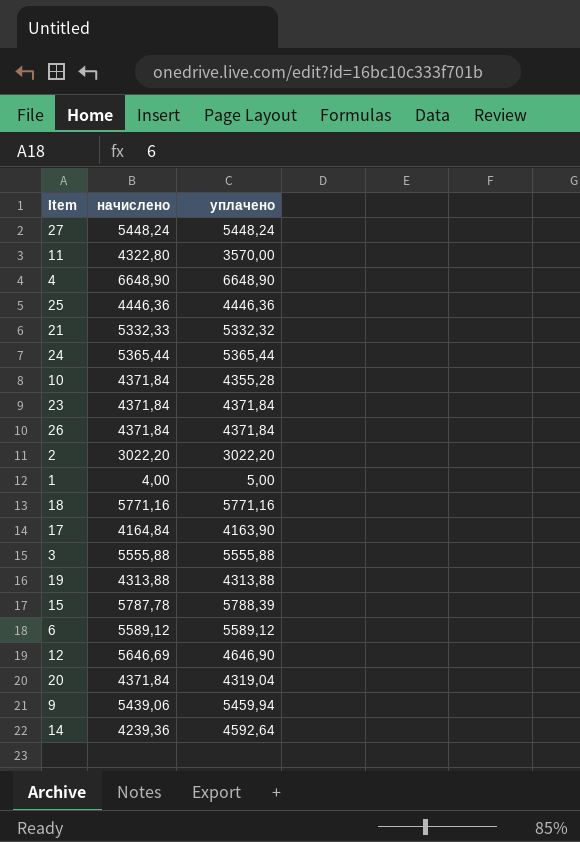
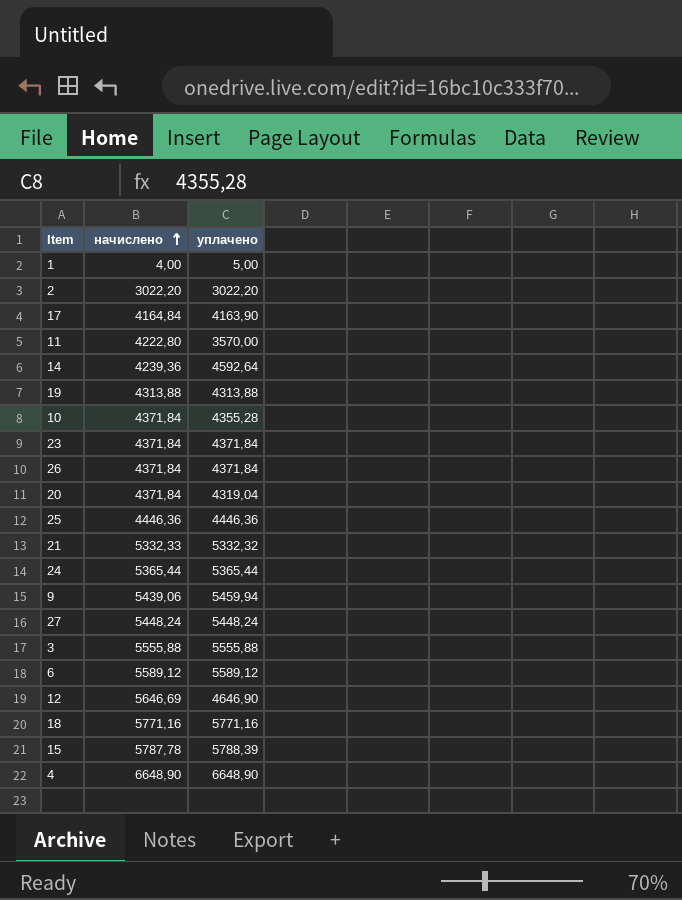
row order: none -> начислено ascending
11 | начислено: 4322,80 -> 4222,80

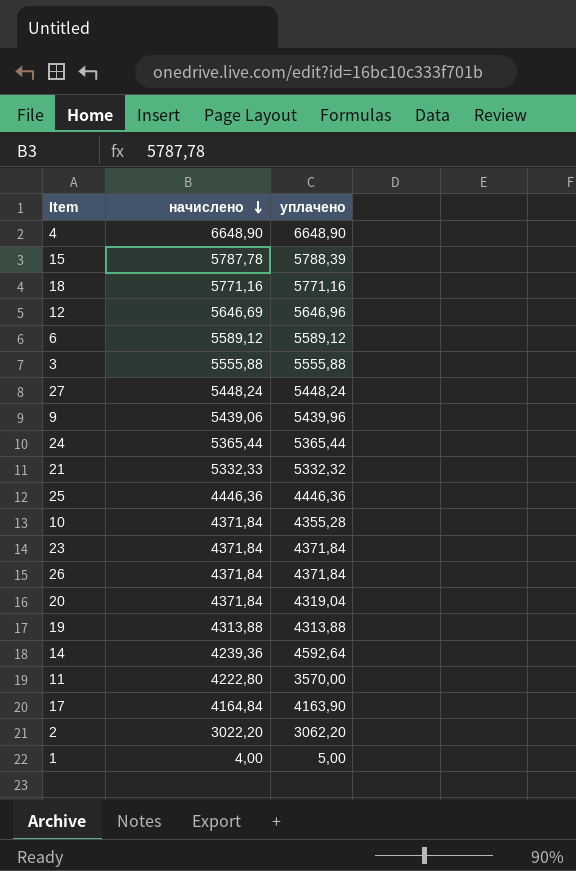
row order: начислено ascending -> начислено descending
12 | уплачено: 4646,90 -> 5646,96
9 | уплачено: 5459,94 -> 5439,96
2 | уплачено: 3022,20 -> 3062,20

